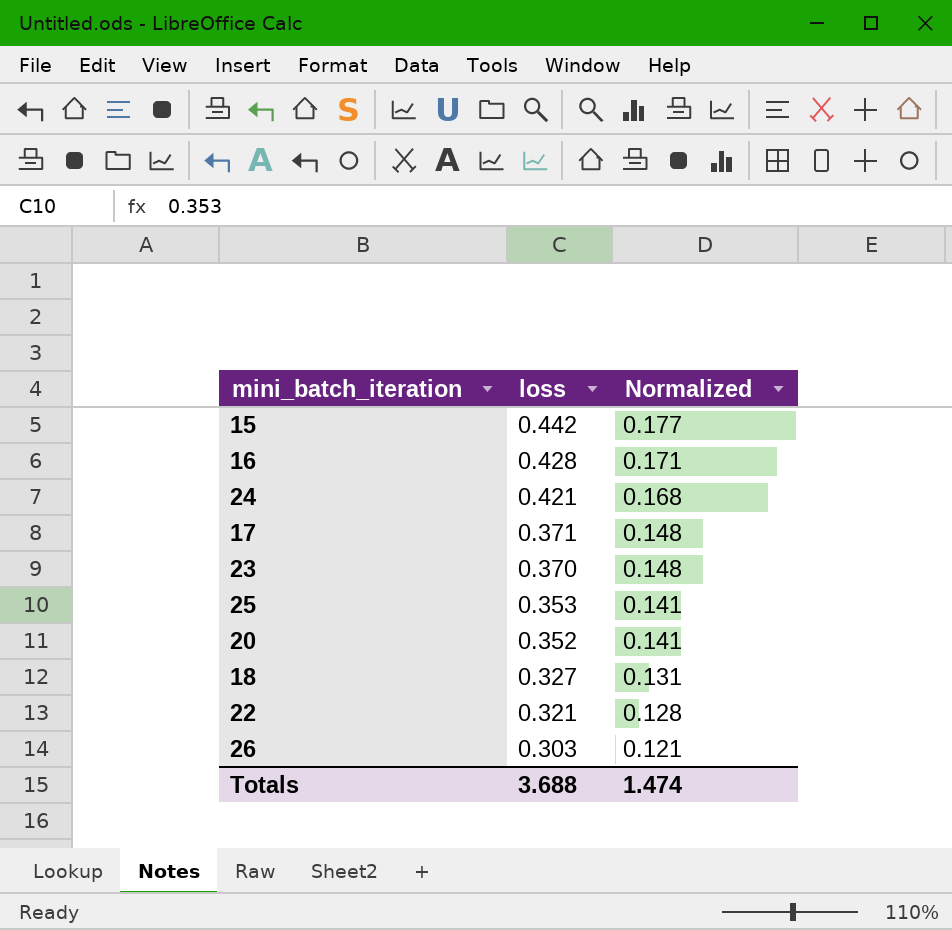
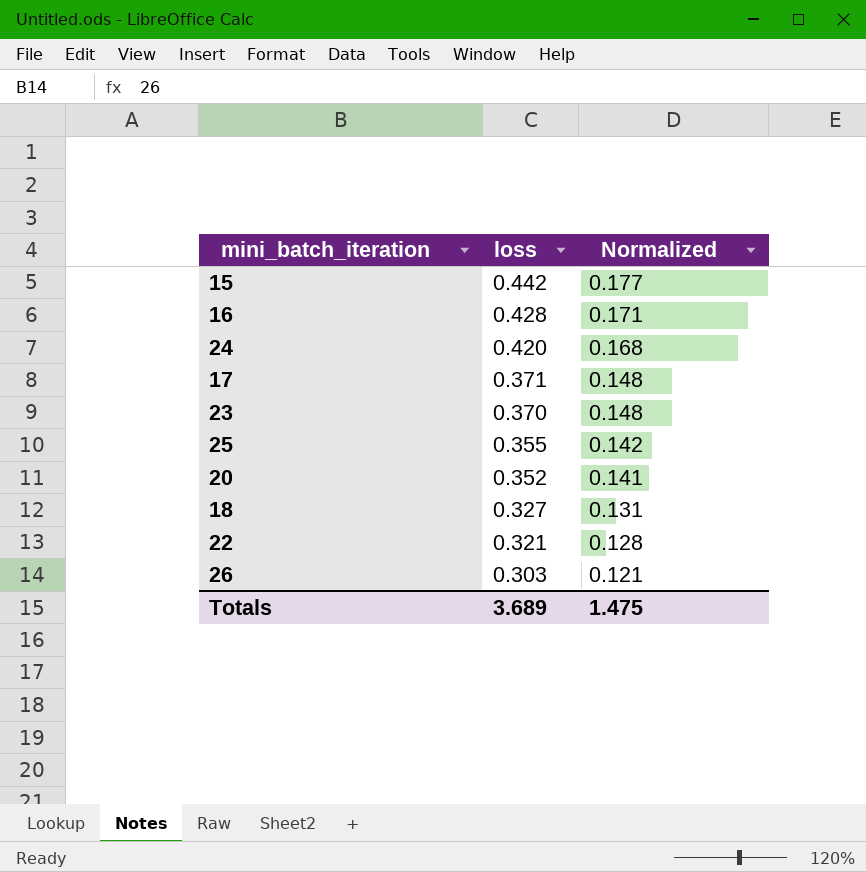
24 | loss: 0.421 -> 0.420
25 | loss: 0.353 -> 0.355
25 | Normalized: 0.141 -> 0.142
Totals | loss: 3.688 -> 3.689
Totals | Normalized: 1.474 -> 1.475

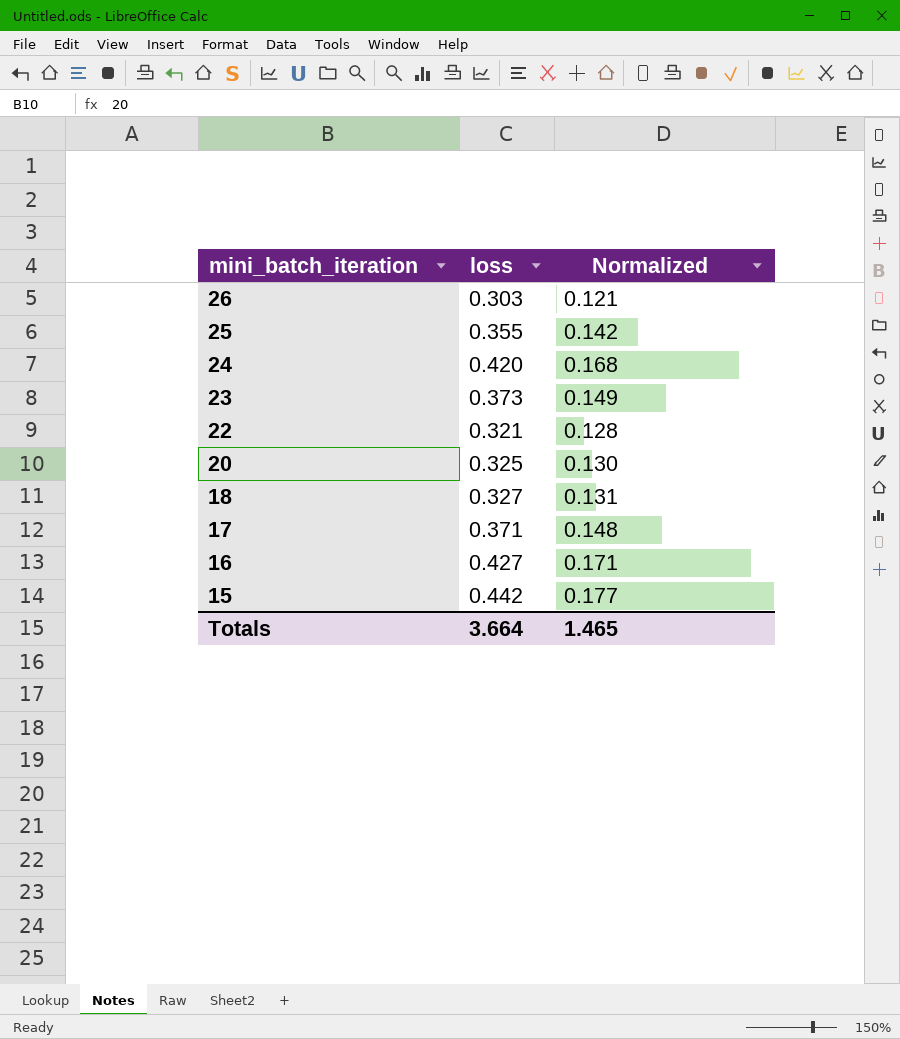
row order: loss descending -> mini_batch_iteration descending
23 | loss: 0.370 -> 0.373
23 | Normalized: 0.148 -> 0.149
20 | loss: 0.352 -> 0.325
20 | Normalized: 0.141 -> 0.130
16 | loss: 0.428 -> 0.427
Totals | loss: 3.689 -> 3.664
Totals | Normalized: 1.475 -> 1.465

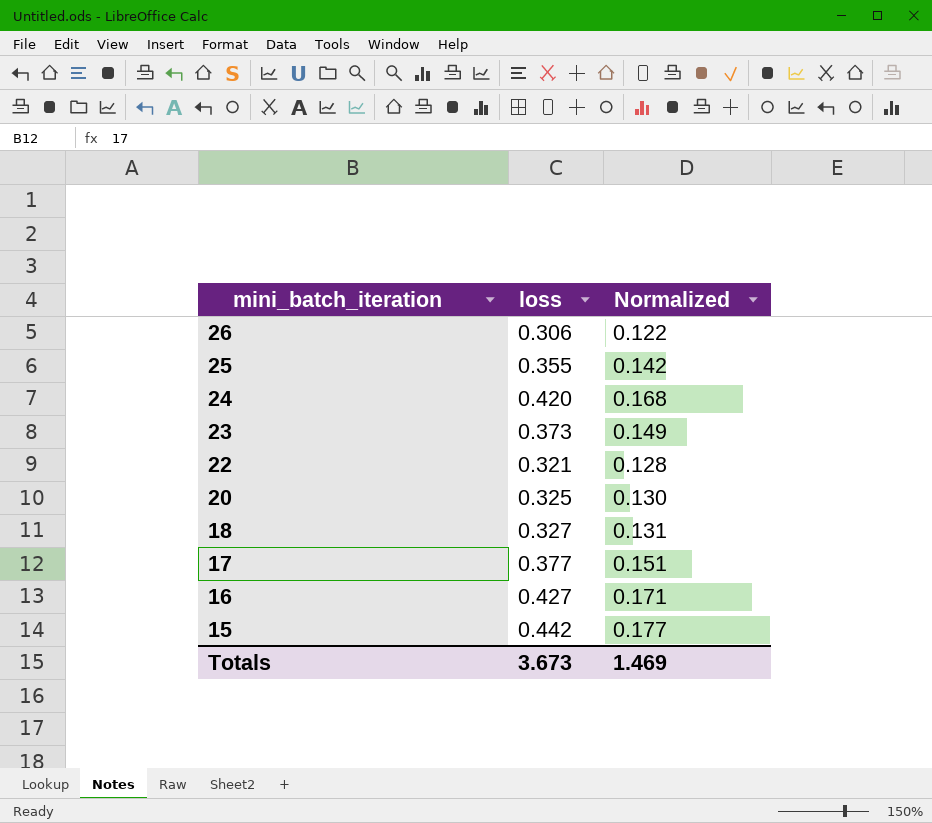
26 | loss: 0.303 -> 0.306
26 | Normalized: 0.121 -> 0.122
17 | loss: 0.371 -> 0.377
17 | Normalized: 0.148 -> 0.151
Totals | loss: 3.664 -> 3.673
Totals | Normalized: 1.465 -> 1.469

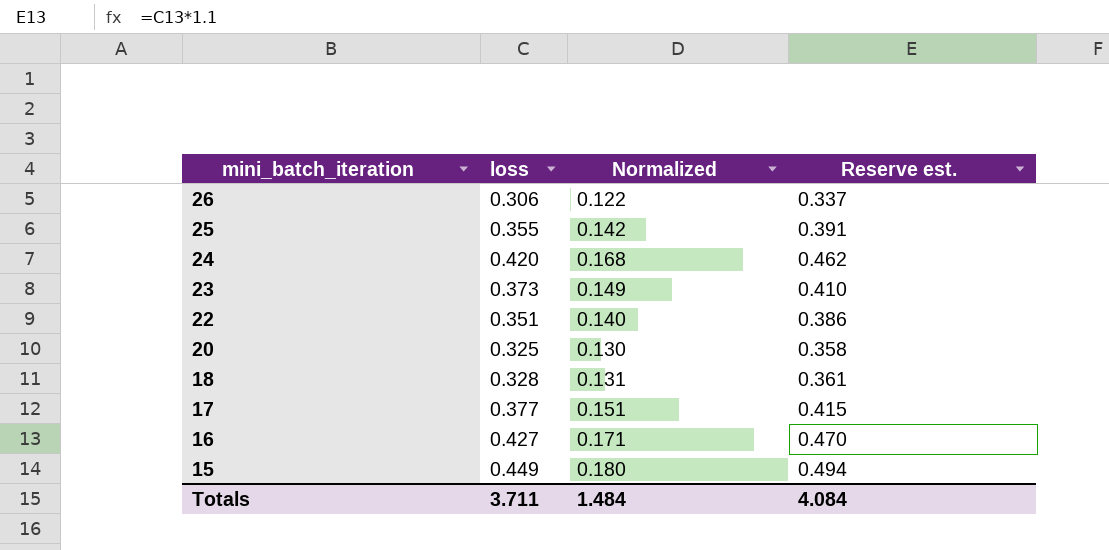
column Reserve est. | formula: none -> [loss] * 1.1
22 | loss: 0.321 -> 0.351
22 | Normalized: 0.128 -> 0.140
18 | loss: 0.327 -> 0.328
15 | loss: 0.442 -> 0.449
15 | Normalized: 0.177 -> 0.180
Totals | loss: 3.673 -> 3.711
Totals | Normalized: 1.469 -> 1.484

